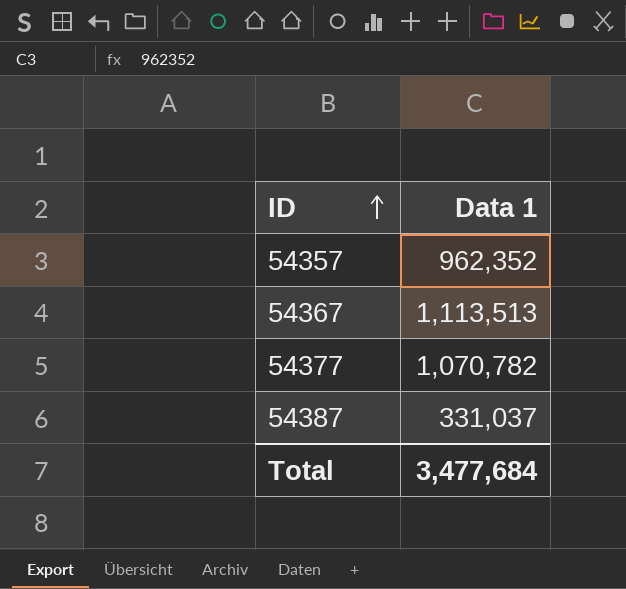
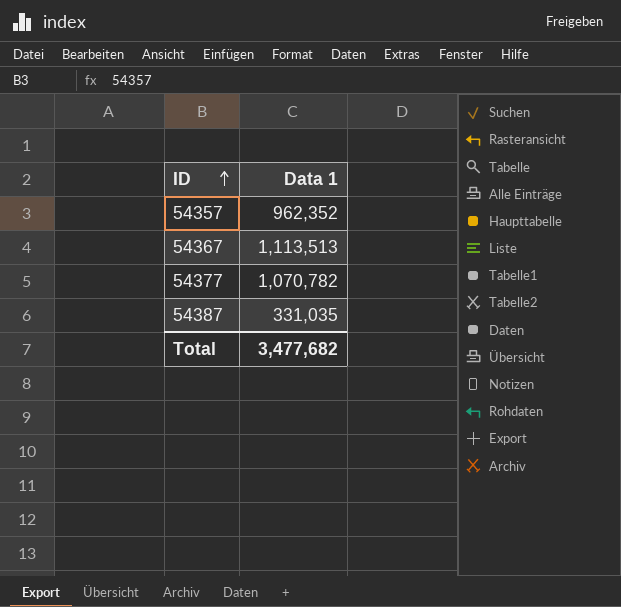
54387 | Data 1: 331,037 -> 331,035
Total | Data 1: 3,477,684 -> 3,477,682

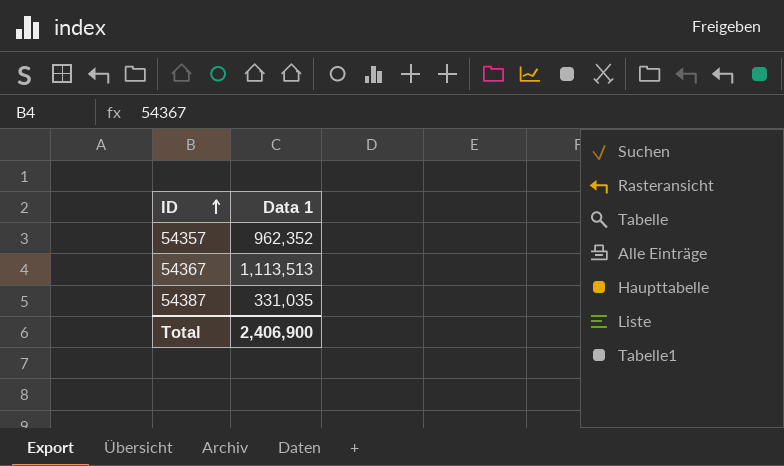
row 54377: 1,070,782 -> none
Total | Data 1: 3,477,682 -> 2,406,900

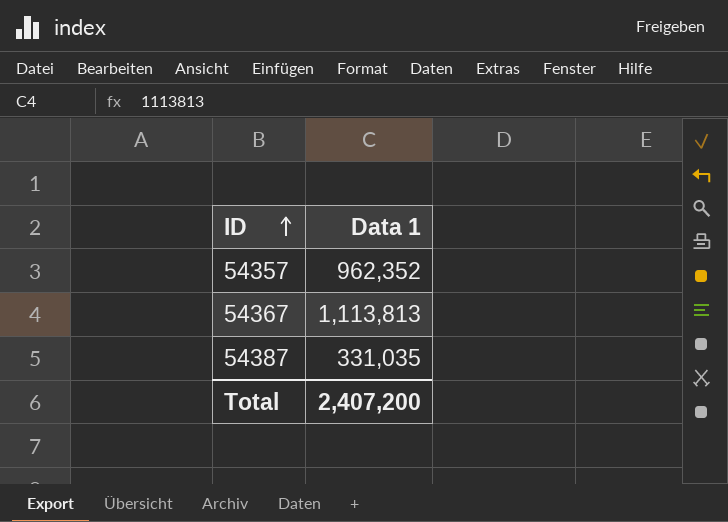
54367 | Data 1: 1,113,513 -> 1,113,813
Total | Data 1: 2,406,900 -> 2,407,200

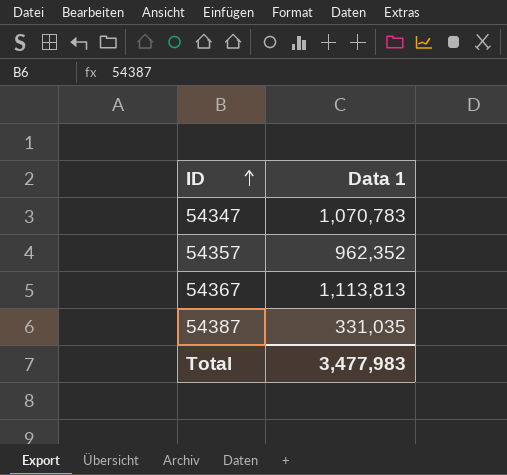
row 54347: none -> 1,070,783
Total | Data 1: 2,407,200 -> 3,477,983

